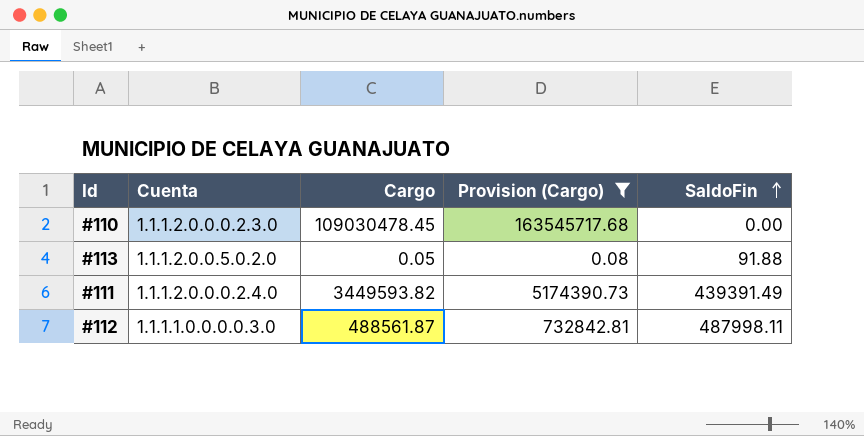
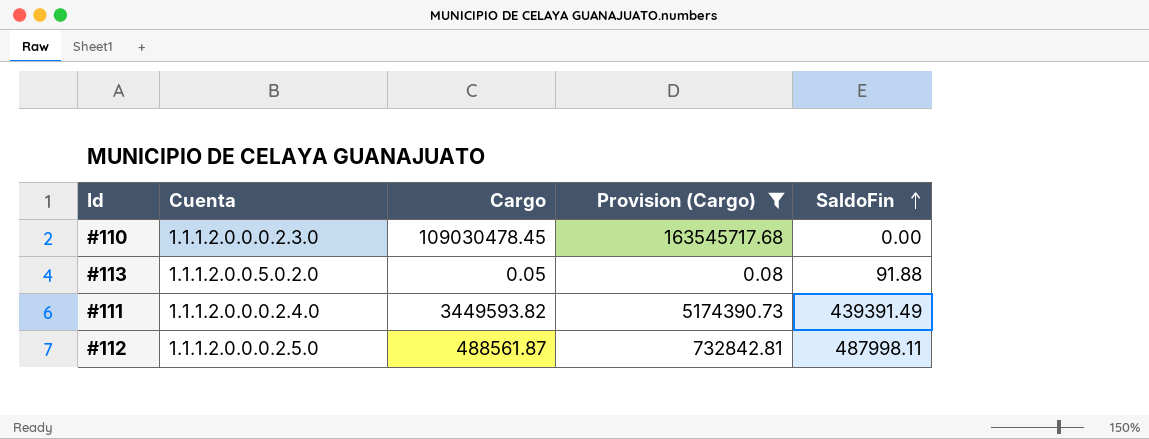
#112 | Cuenta: 1.1.1.1.0.0.0.0.3.0 -> 1.1.1.2.0.0.0.2.5.0

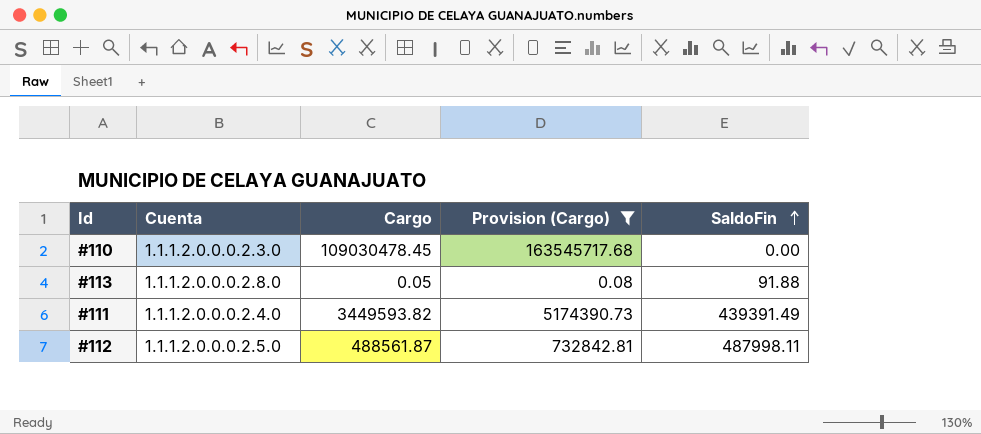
#113 | Cuenta: 1.1.1.2.0.0.5.0.2.0 -> 1.1.1.2.0.0.0.2.8.0

